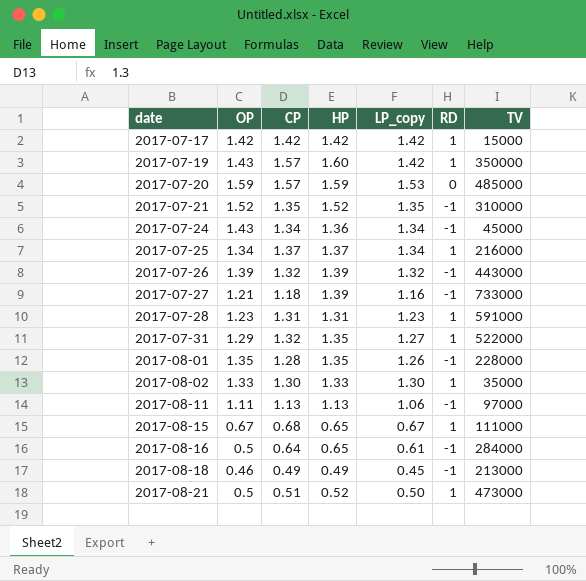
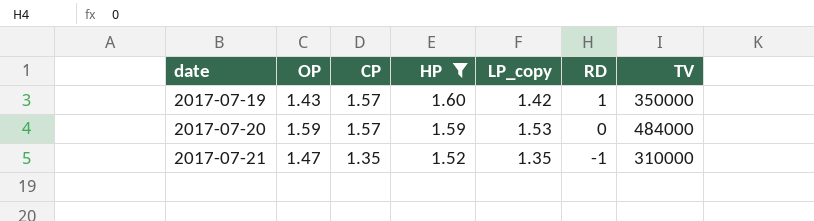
filter: none -> HP >= 1.52
2017-07-20 | TV: 485000 -> 484000
2017-07-21 | OP: 1.52 -> 1.47

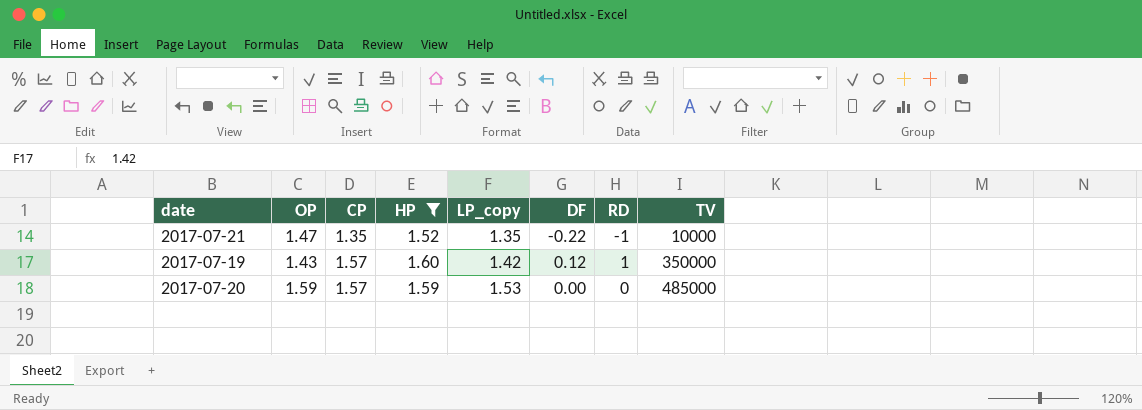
row order: date ascending -> CP ascending
column DF | position: none -> 6
2017-07-21 | TV: 310000 -> 10000
2017-07-20 | TV: 484000 -> 485000

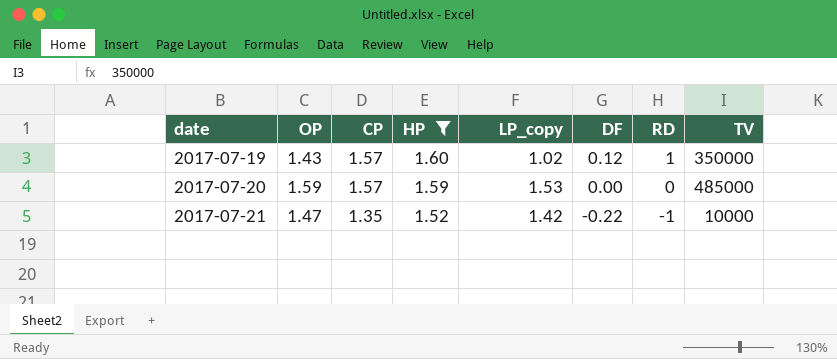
row order: CP ascending -> date ascending
2017-07-19 | LP_copy: 1.42 -> 1.02
2017-07-21 | LP_copy: 1.35 -> 1.42

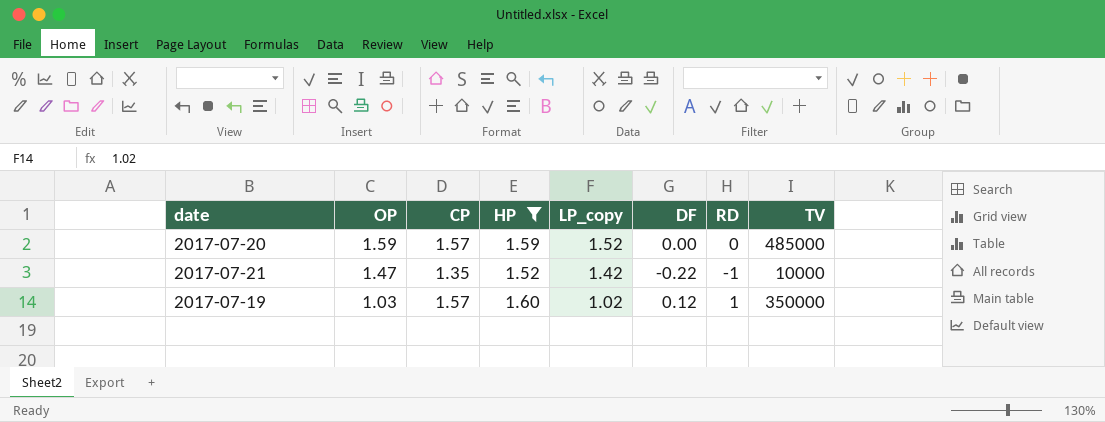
row order: date ascending -> OP descending
2017-07-20 | LP_copy: 1.53 -> 1.52
2017-07-19 | OP: 1.43 -> 1.03

